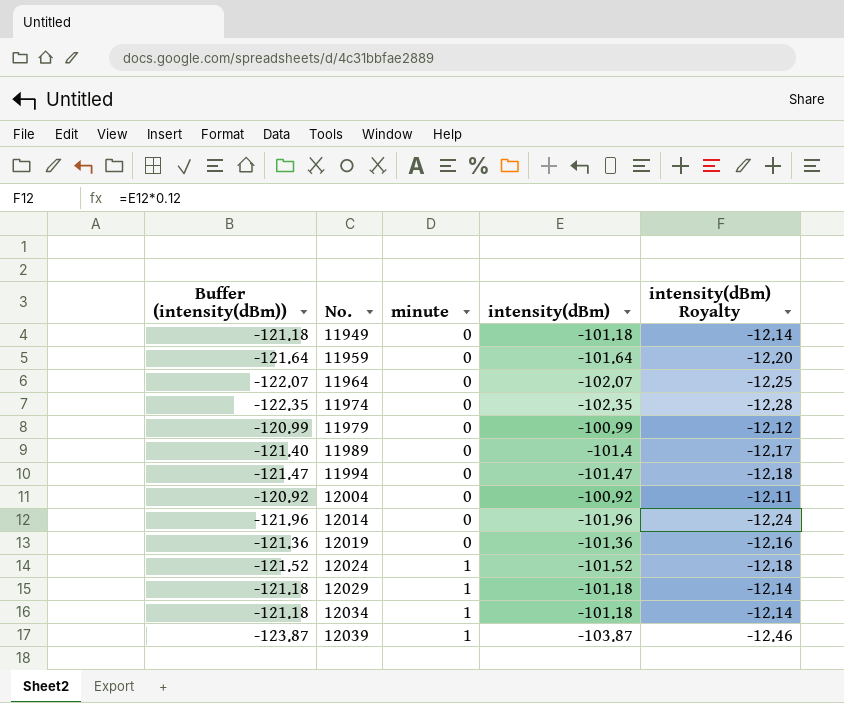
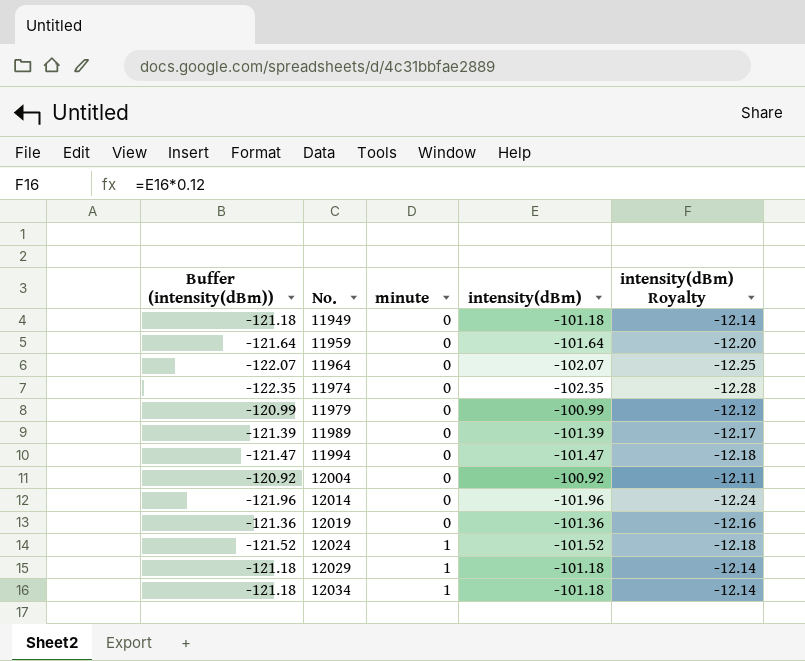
row 12039: -123.87 | 1 | -103.87 | -12.46 -> none
11989 | Buffer (intensity(dBm)): -121.40 -> -121.39
11989 | intensity(dBm): -101.4 -> -101.39

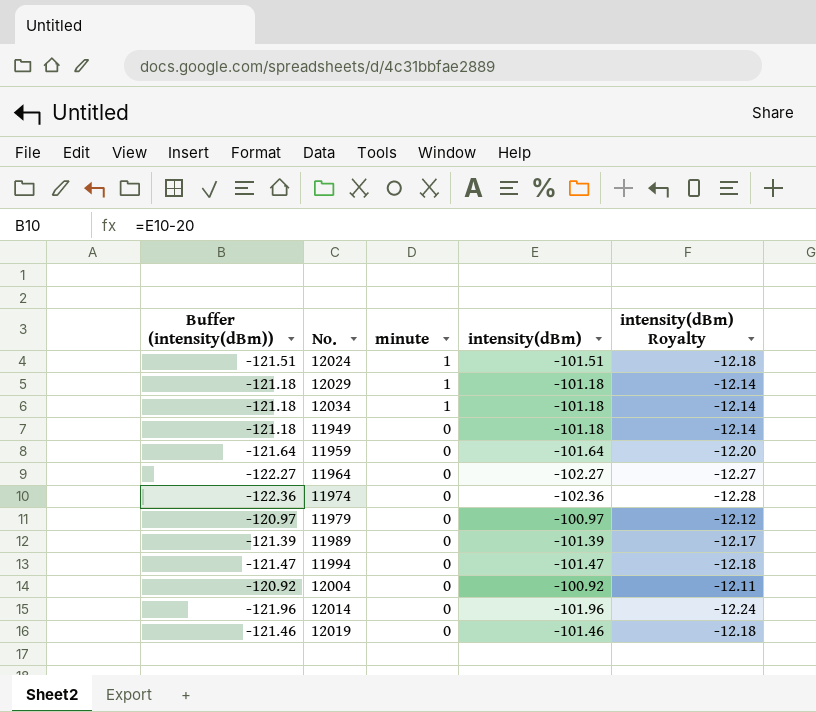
row order: No. ascending -> minute descending
12024 | Buffer (intensity(dBm)): -121.52 -> -121.51
12024 | intensity(dBm): -101.52 -> -101.51
11964 | Buffer (intensity(dBm)): -122.07 -> -122.27
11964 | intensity(dBm): -102.07 -> -102.27
11964 | intensity(dBm) Royalty: -12.25 -> -12.27
11974 | Buffer (intensity(dBm)): -122.35 -> -122.36
11974 | intensity(dBm): -102.35 -> -102.36
11979 | Buffer (intensity(dBm)): -120.99 -> -120.97
11979 | intensity(dBm): -100.99 -> -100.97
12019 | Buffer (intensity(dBm)): -121.36 -> -121.46
12019 | intensity(dBm): -101.36 -> -101.46
12019 | intensity(dBm) Royalty: -12.16 -> -12.18

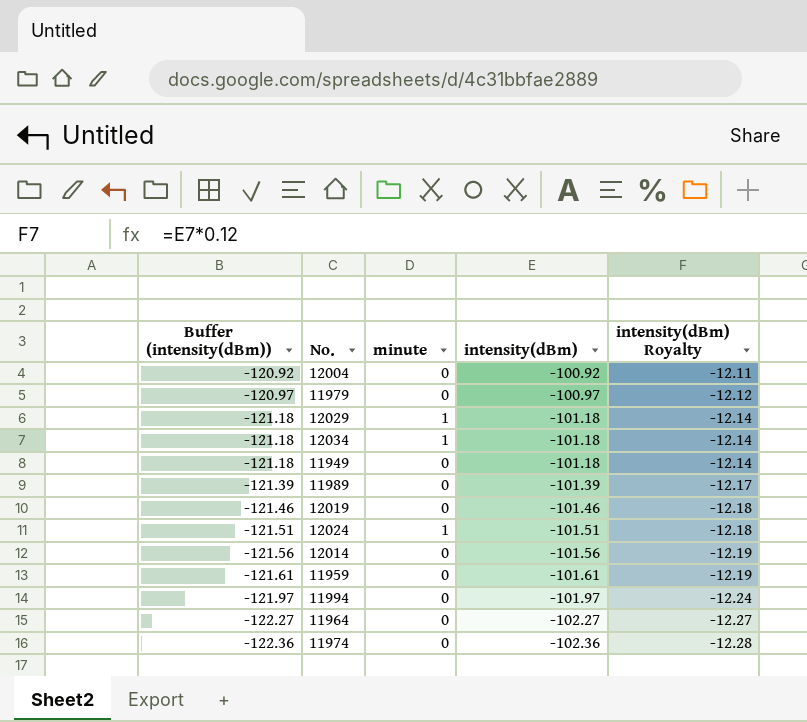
row order: minute descending -> Buffer (intensity(dBm)) descending
12014 | Buffer (intensity(dBm)): -121.96 -> -121.56
12014 | intensity(dBm): -101.96 -> -101.56
12014 | intensity(dBm) Royalty: -12.24 -> -12.19
11959 | Buffer (intensity(dBm)): -121.64 -> -121.61
11959 | intensity(dBm): -101.64 -> -101.61
11959 | intensity(dBm) Royalty: -12.20 -> -12.19
11994 | Buffer (intensity(dBm)): -121.47 -> -121.97
11994 | intensity(dBm): -101.47 -> -101.97
11994 | intensity(dBm) Royalty: -12.18 -> -12.24

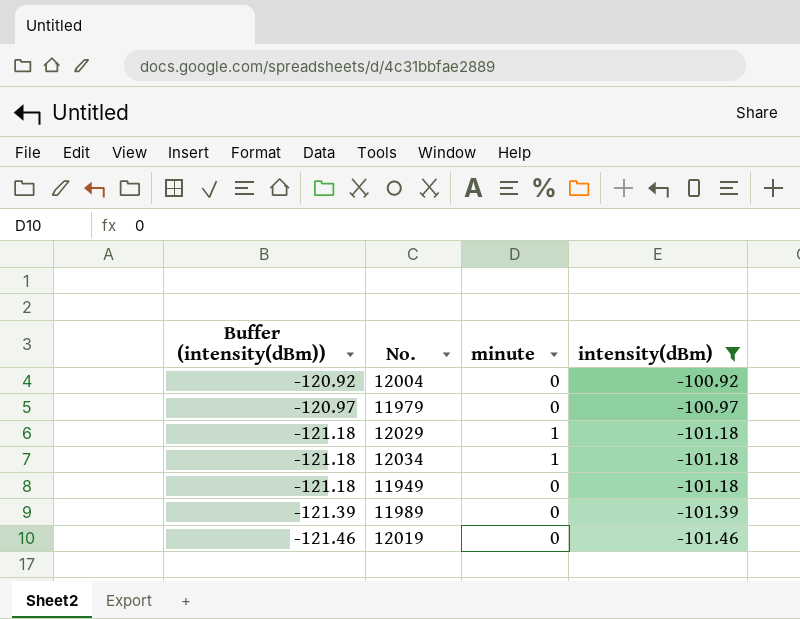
filter: none -> intensity(dBm) >= -101.46
column intensity(dBm) Royalty | formula: [intensity(dBm)] * 0.12 -> none

